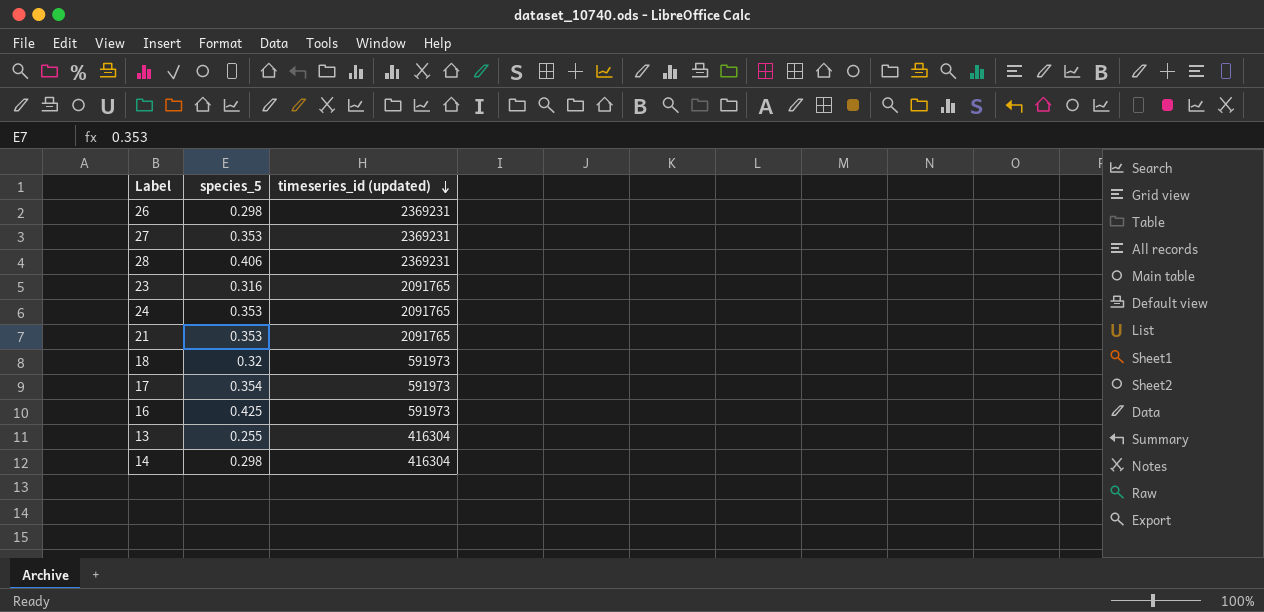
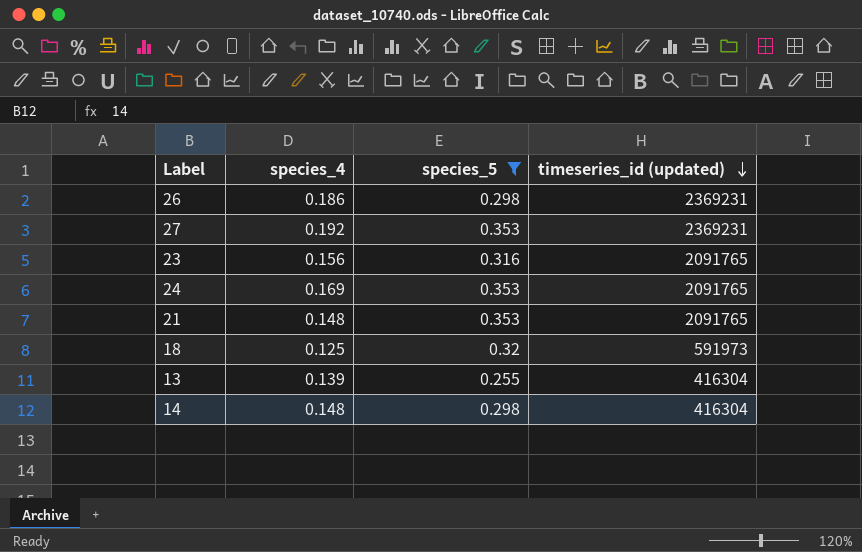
filter: none -> species_5 <= 0.353
column species_4 | position: none -> 2

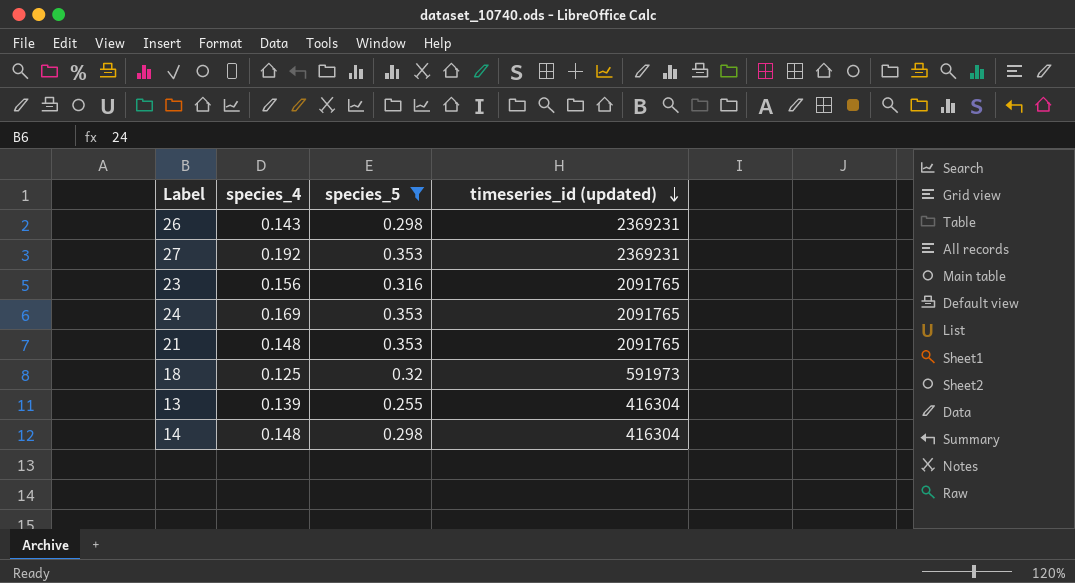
26 | species_4: 0.186 -> 0.143

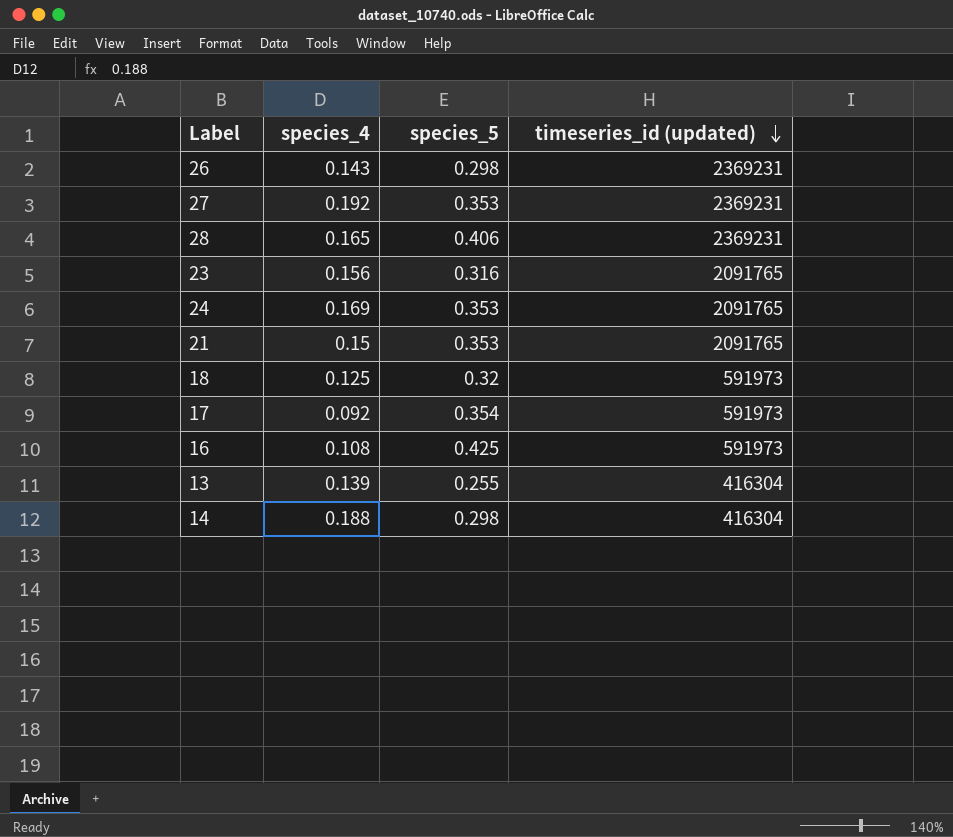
filter: species_5 <= 0.353 -> none
21 | species_4: 0.148 -> 0.15
14 | species_4: 0.148 -> 0.188

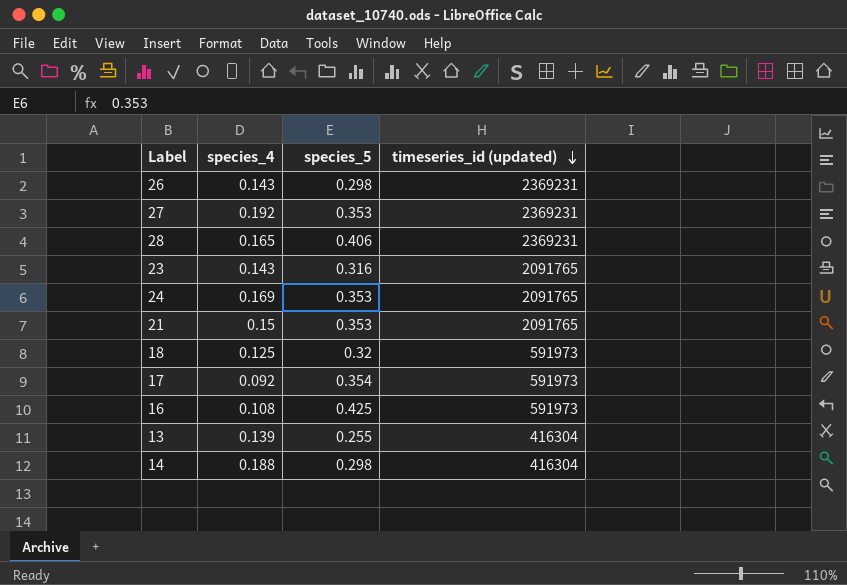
23 | species_4: 0.156 -> 0.143

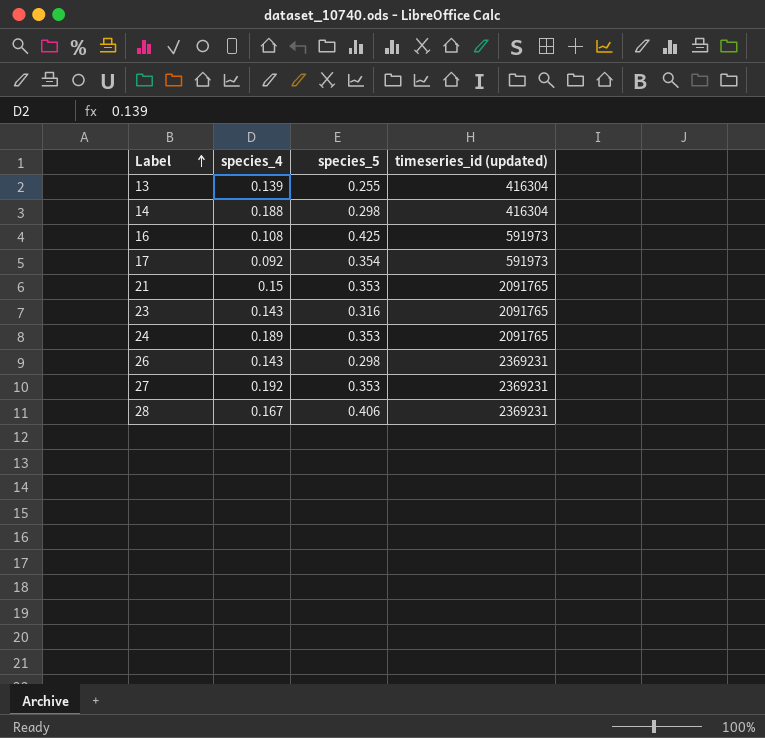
row order: timeseries_id (updated) descending -> Label ascending
row 18: 0.125 | 0.32 | 591973 -> none
24 | species_4: 0.169 -> 0.189
28 | species_4: 0.165 -> 0.167

